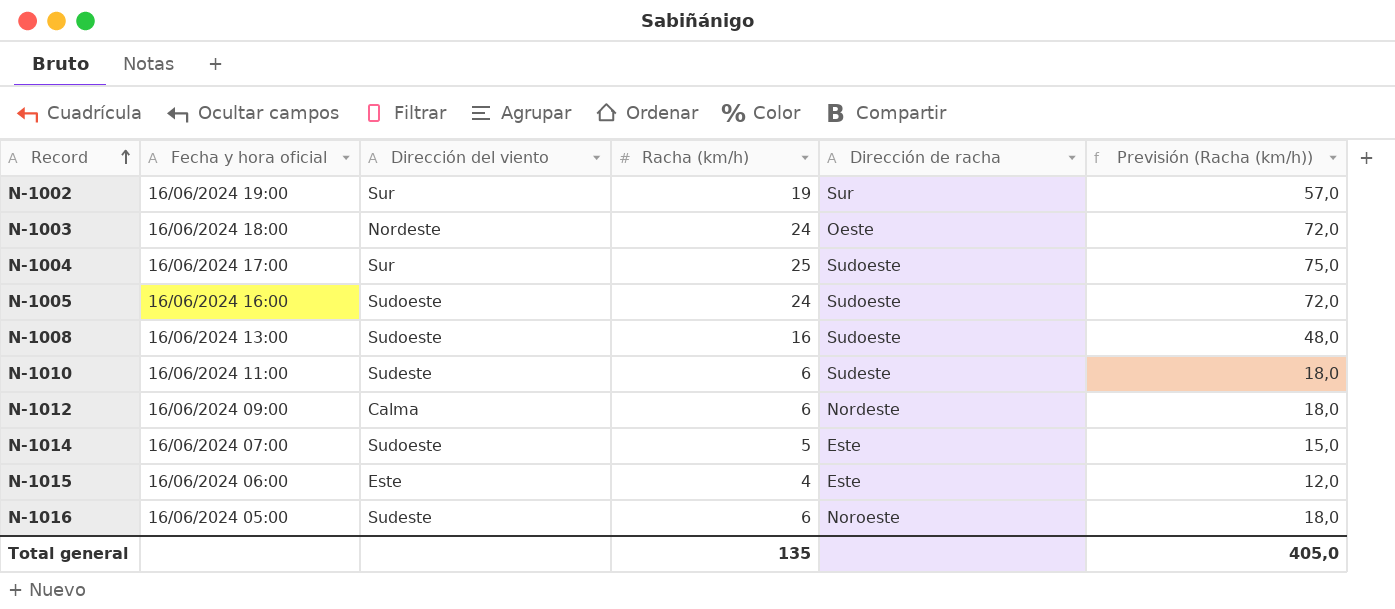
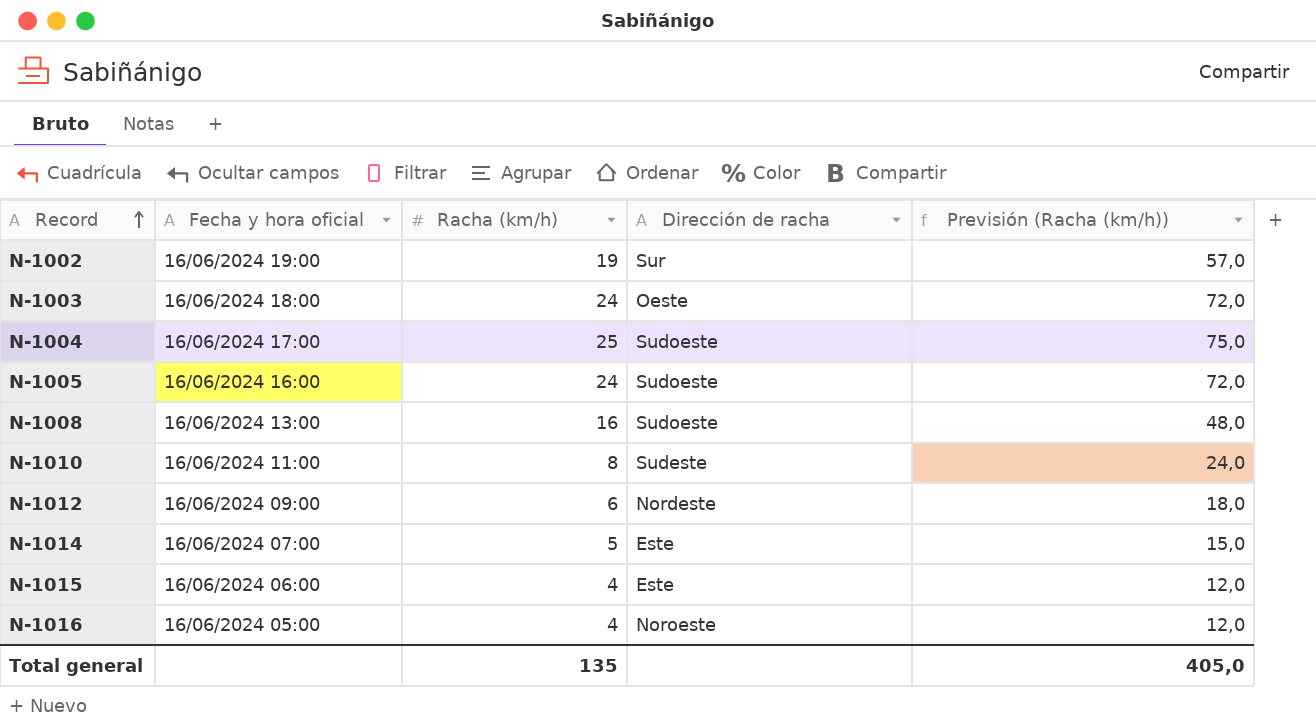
column Dirección del viento | position: 3 -> none
N-1010 | Racha (km/h): 6 -> 8
N-1010 | Previsión (Racha (km/h)): 18,0 -> 24,0
N-1016 | Racha (km/h): 6 -> 4
N-1016 | Previsión (Racha (km/h)): 18,0 -> 12,0

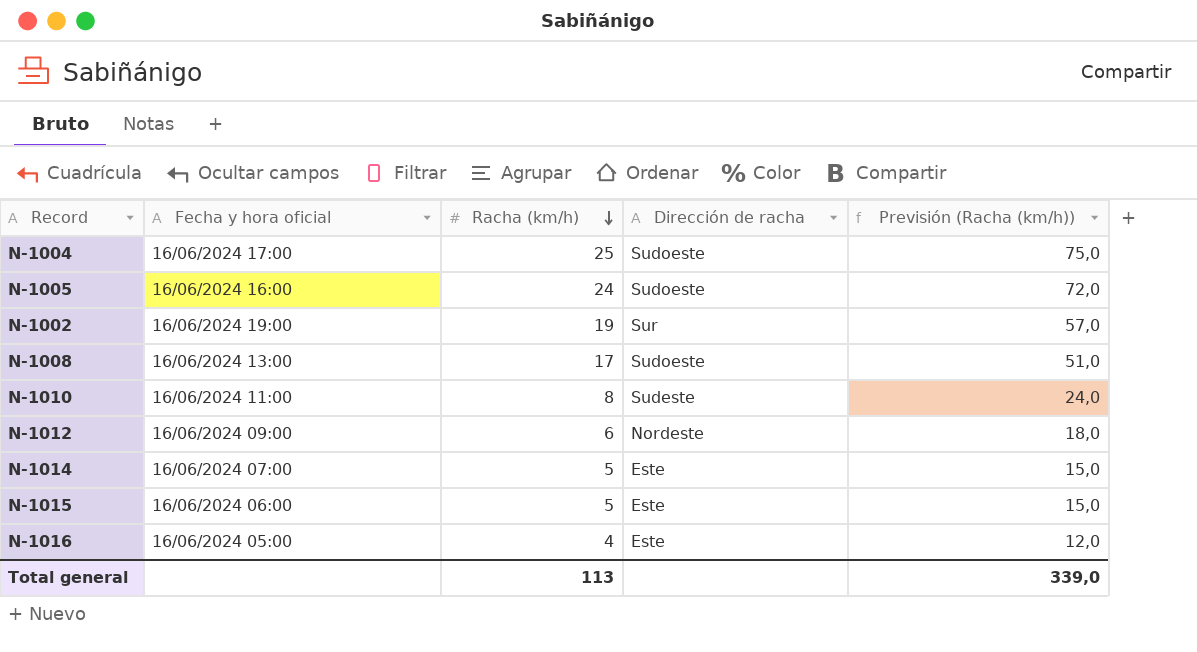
row order: Record ascending -> Racha (km/h) descending
row N-1003: 16/06/2024 18:00 | 24 | Oeste | 72,0 -> none
N-1008 | Racha (km/h): 16 -> 17
N-1008 | Previsión (Racha (km/h)): 48,0 -> 51,0
N-1015 | Racha (km/h): 4 -> 5
N-1015 | Previsión (Racha (km/h)): 12,0 -> 15,0
N-1016 | Dirección de racha: Noroeste -> Este
Total general | Racha (km/h): 135 -> 113
Total general | Previsión (Racha (km/h)): 405,0 -> 339,0

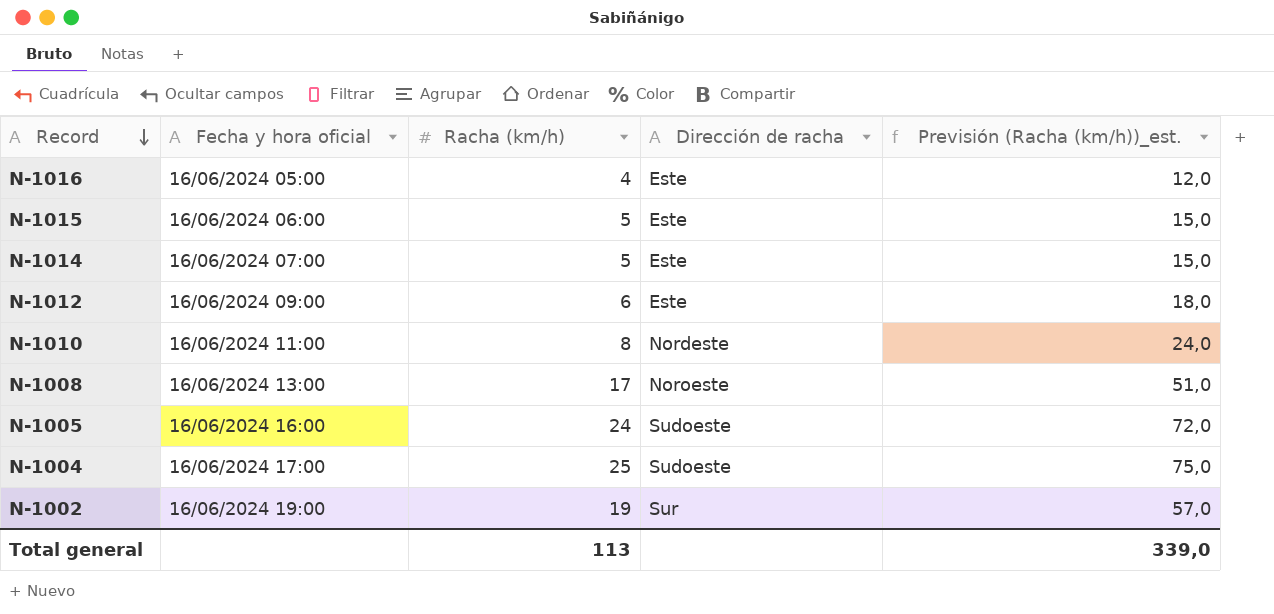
row order: Racha (km/h) descending -> Record descending
column name: Previsión (Racha (km/h)) -> Previsión (Racha (km/h))_est.
N-1012 | Dirección de racha: Nordeste -> Este
N-1010 | Dirección de racha: Sudeste -> Nordeste
N-1008 | Dirección de racha: Sudoeste -> Noroeste

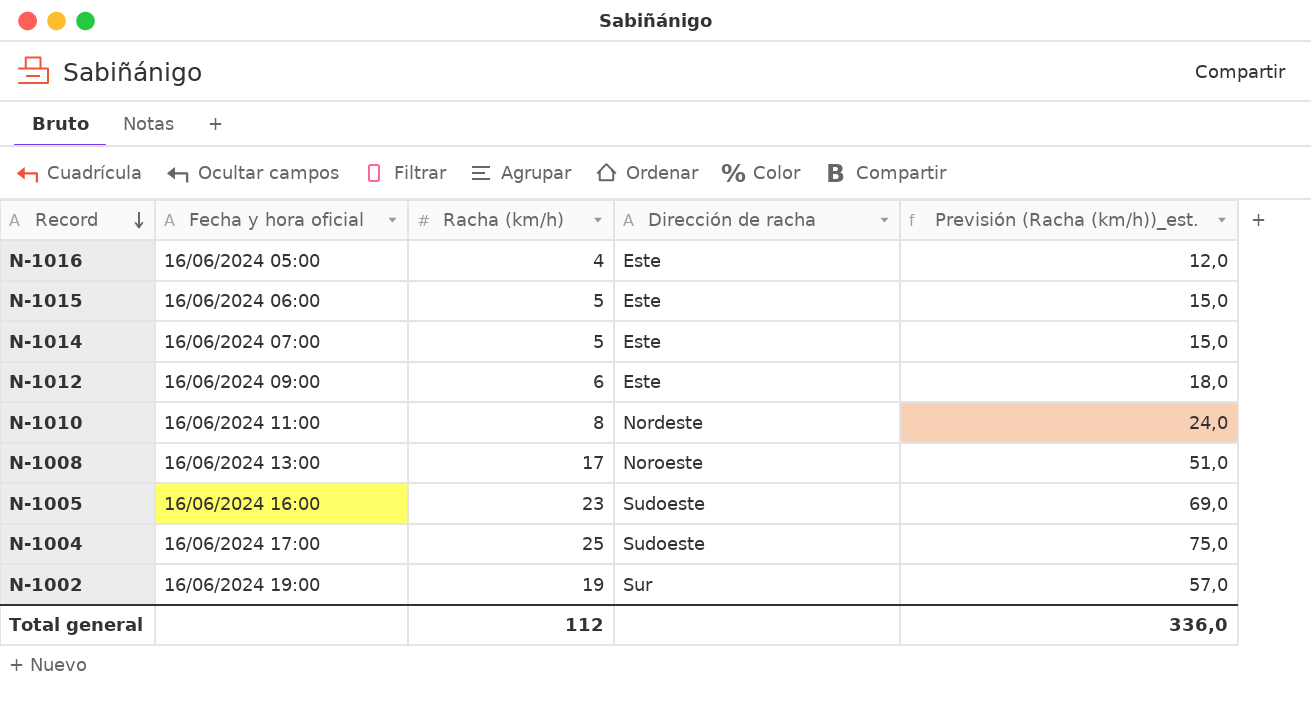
N-1005 | Racha (km/h): 24 -> 23
N-1005 | Previsión (Racha (km/h))_est.: 72,0 -> 69,0
Total general | Racha (km/h): 113 -> 112
Total general | Previsión (Racha (km/h))_est.: 339,0 -> 336,0

